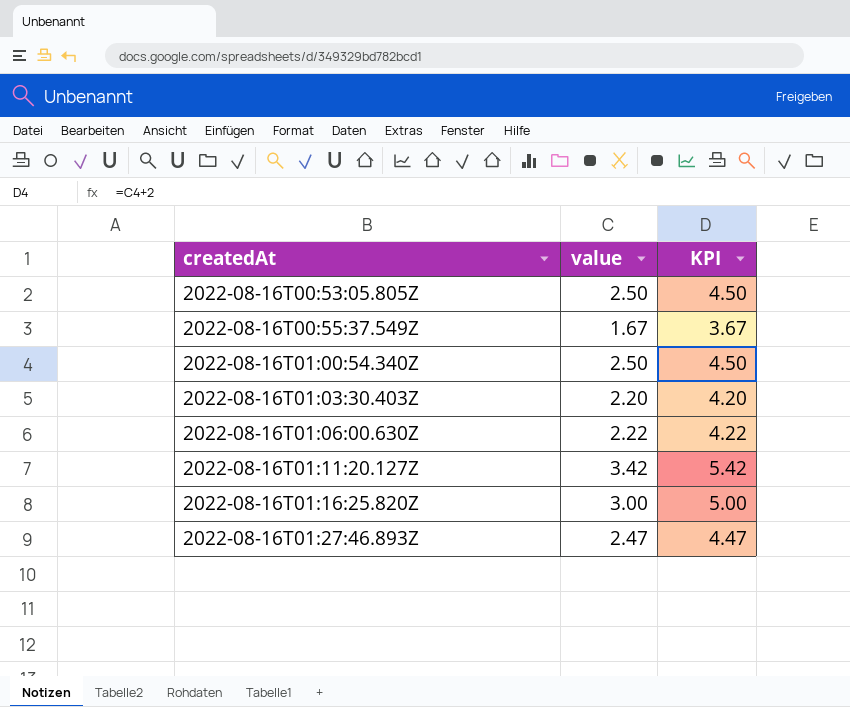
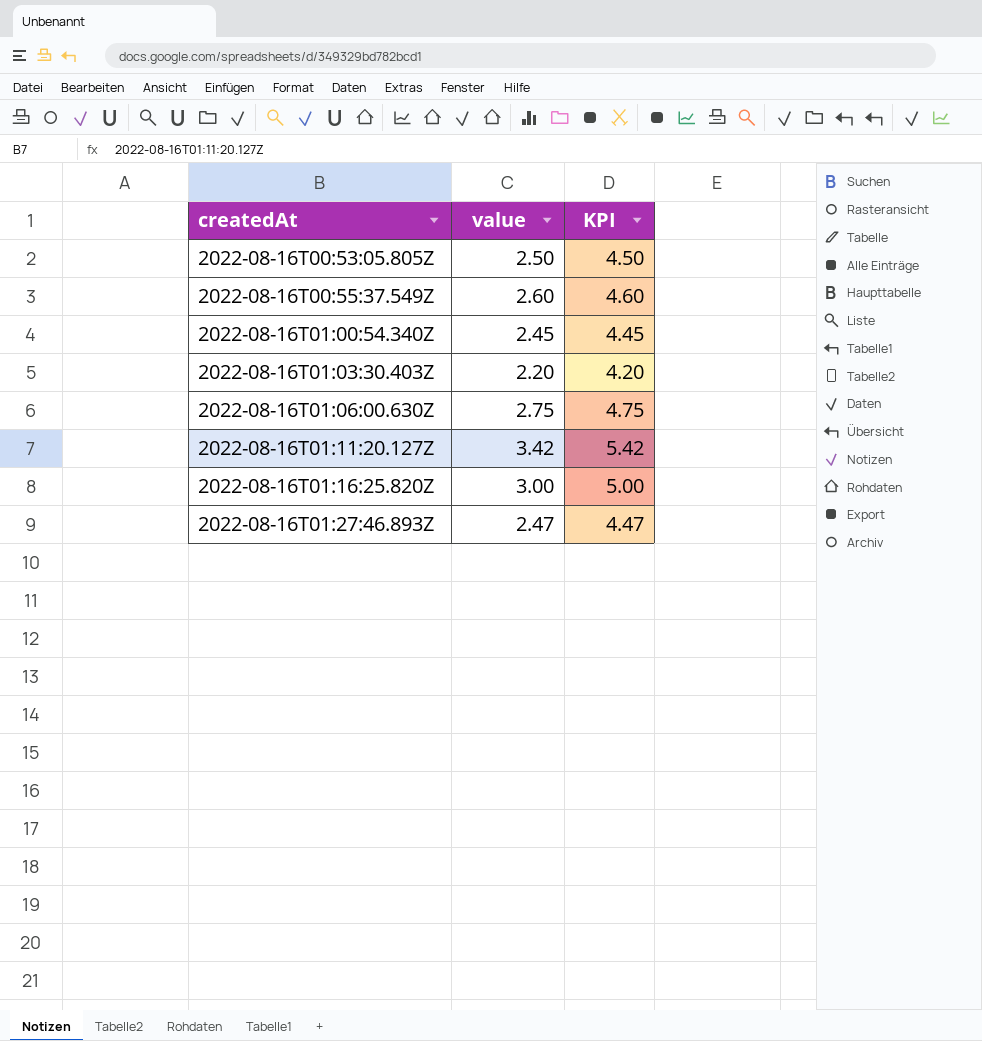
2022-08-16T00:55:37.549Z | value: 1.67 -> 2.60
2022-08-16T00:55:37.549Z | KPI: 3.67 -> 4.60
2022-08-16T01:00:54.340Z | value: 2.50 -> 2.45
2022-08-16T01:00:54.340Z | KPI: 4.50 -> 4.45
2022-08-16T01:06:00.630Z | value: 2.22 -> 2.75
2022-08-16T01:06:00.630Z | KPI: 4.22 -> 4.75

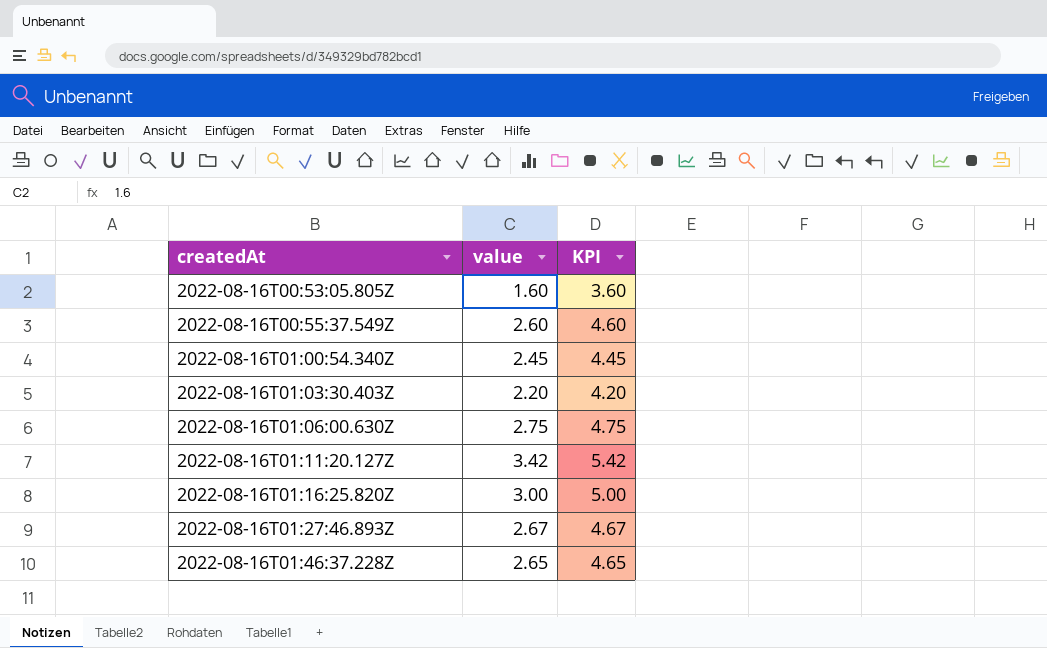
2022-08-16T00:53:05.805Z | value: 2.50 -> 1.60
2022-08-16T00:53:05.805Z | KPI: 4.50 -> 3.60
2022-08-16T01:27:46.893Z | value: 2.47 -> 2.67
2022-08-16T01:27:46.893Z | KPI: 4.47 -> 4.67
row 2022-08-16T01:46:37.228Z: none -> 2.65 | 4.65

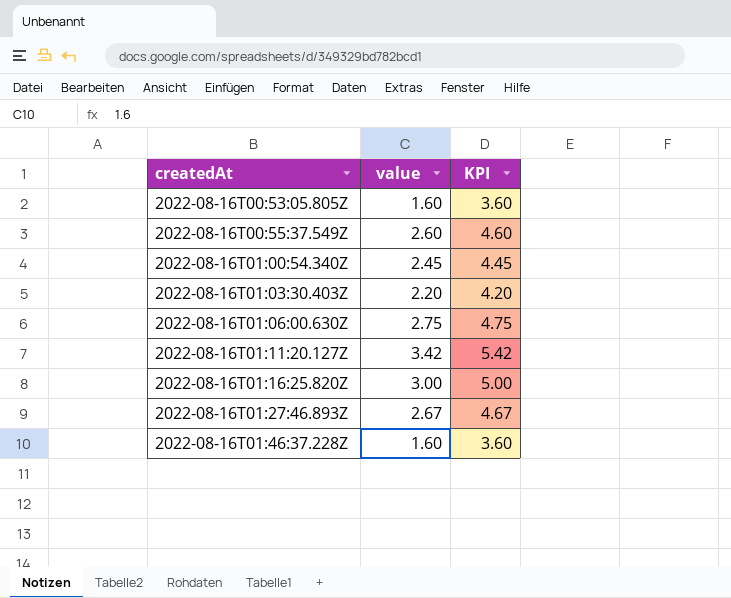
2022-08-16T01:46:37.228Z | value: 2.65 -> 1.60
2022-08-16T01:46:37.228Z | KPI: 4.65 -> 3.60

